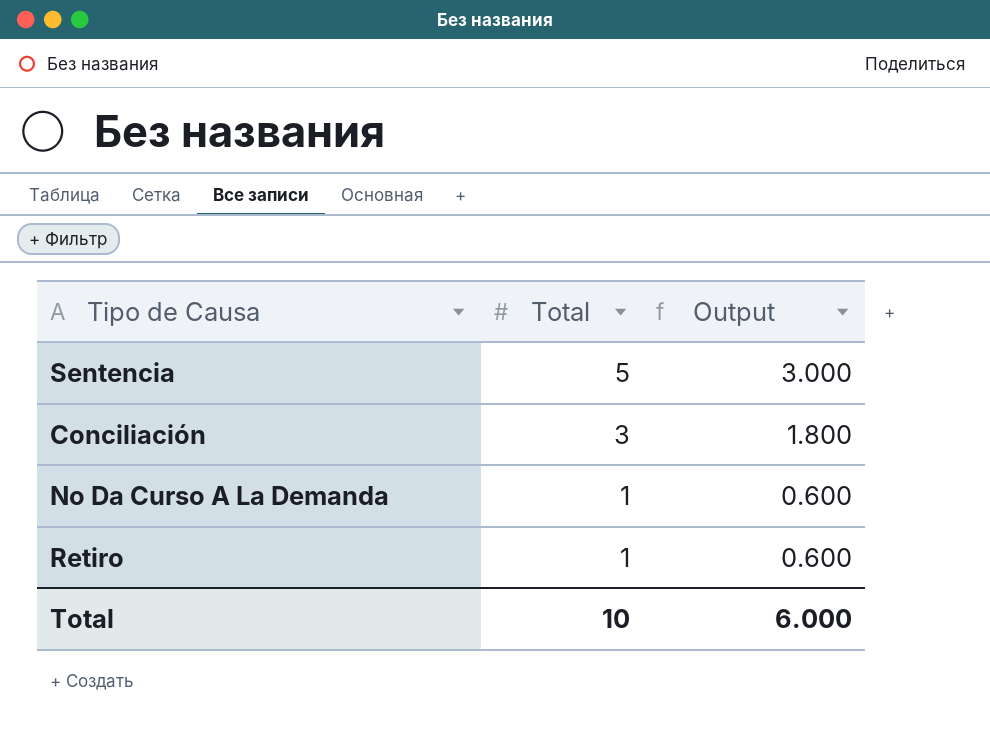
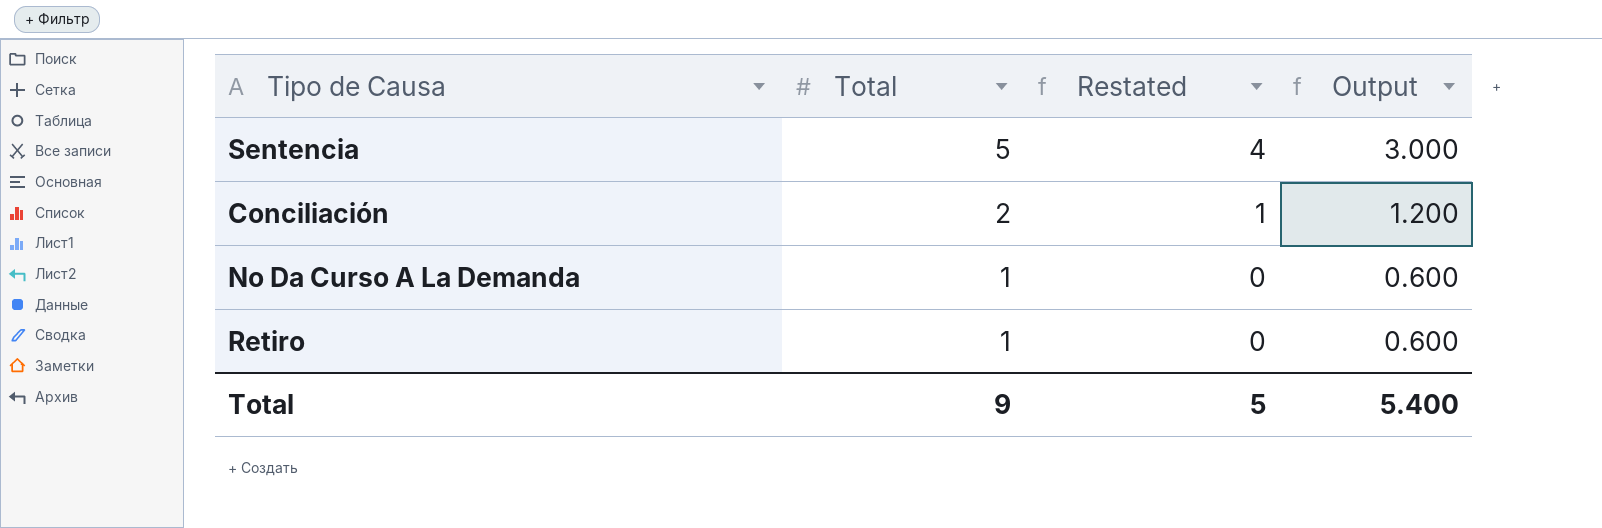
column Restated | formula: none -> [Total] - 1
Conciliación | Total: 3 -> 2
Conciliación | Output: 1.800 -> 1.200
Total | Total: 10 -> 9
Total | Output: 6.000 -> 5.400

